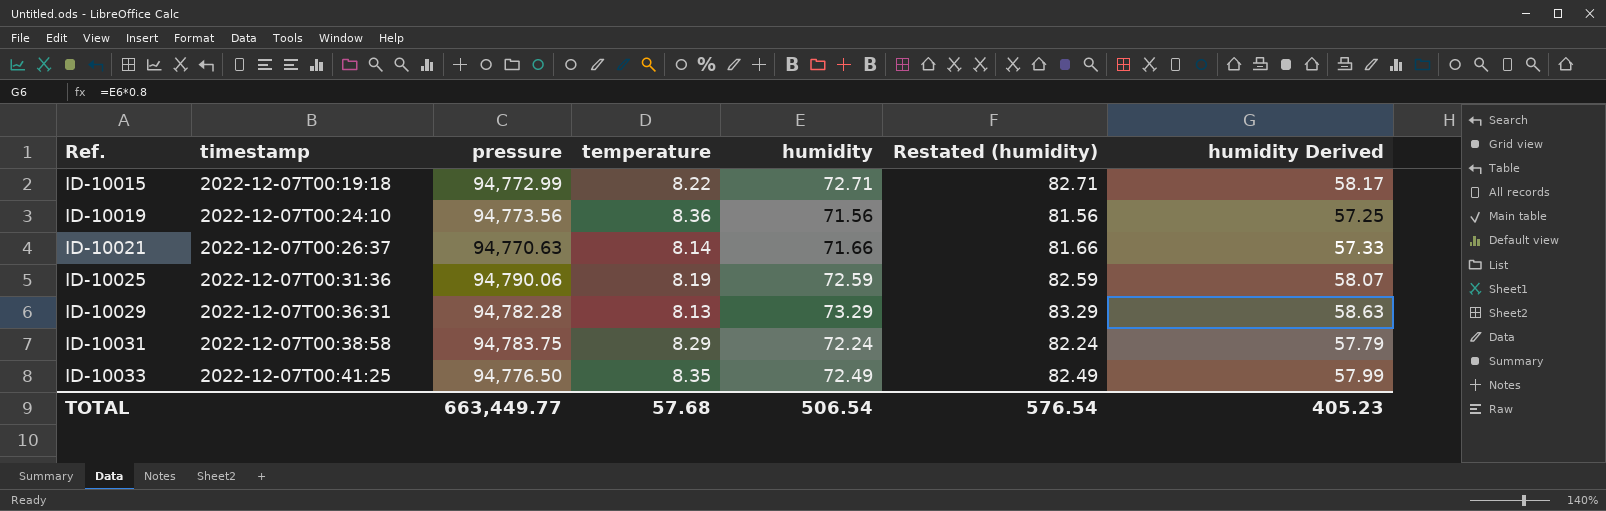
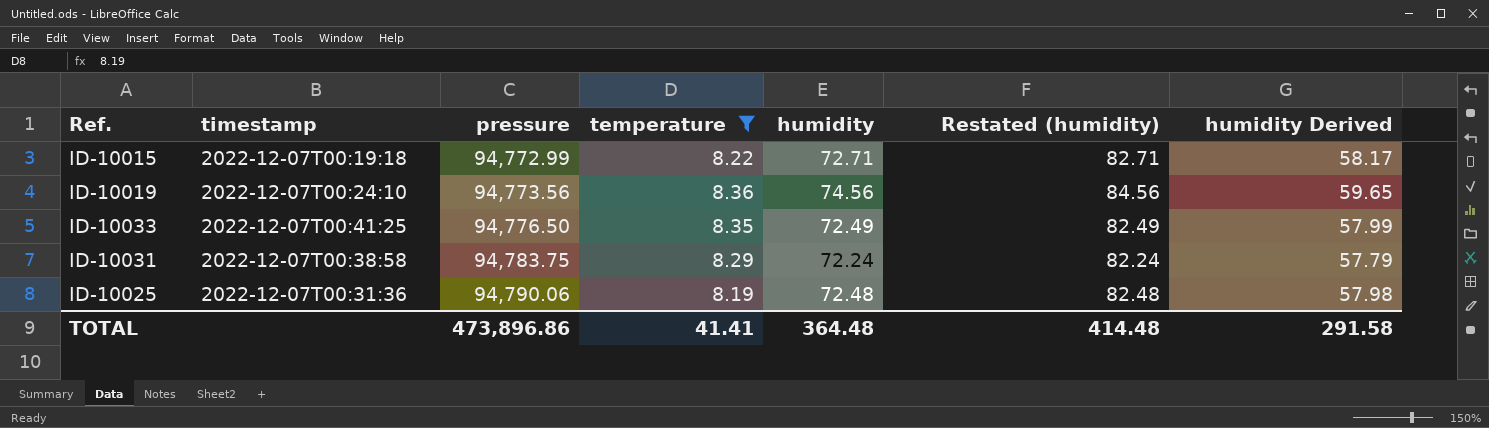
filter: none -> temperature >= 8.19
row order: Ref. ascending -> pressure ascending
ID-10019 | humidity: 71.56 -> 74.56
ID-10019 | Restated (humidity): 81.56 -> 84.56
ID-10019 | humidity Derived: 57.25 -> 59.65
ID-10025 | humidity: 72.59 -> 72.48
ID-10025 | Restated (humidity): 82.59 -> 82.48
ID-10025 | humidity Derived: 58.07 -> 57.98
TOTAL | pressure: 663,449.77 -> 473,896.86
TOTAL | temperature: 57.68 -> 41.41
TOTAL | humidity: 506.54 -> 364.48
TOTAL | Restated (humidity): 576.54 -> 414.48
TOTAL | humidity Derived: 405.23 -> 291.58

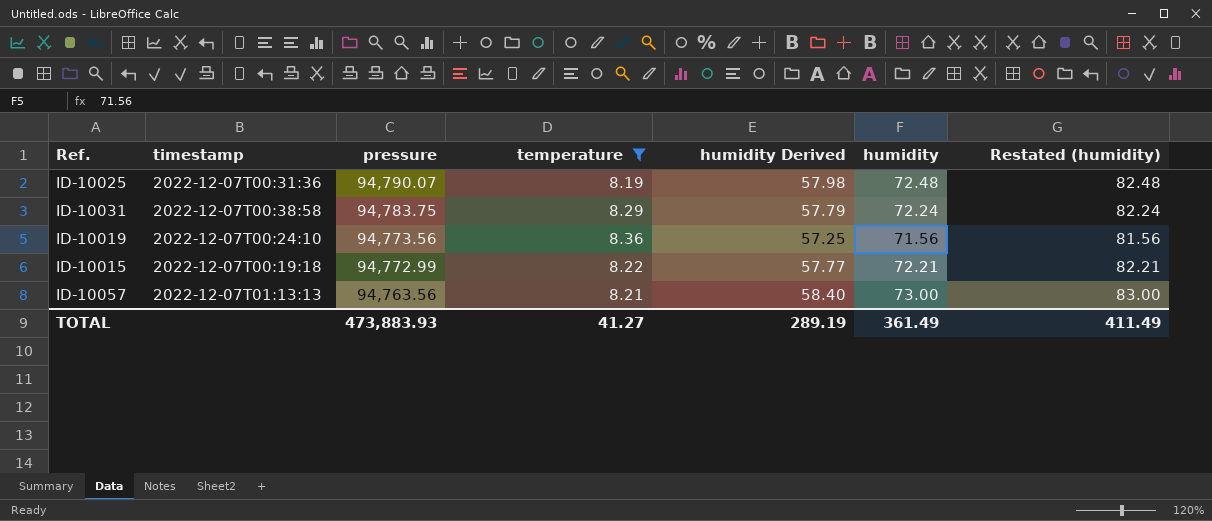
row order: pressure ascending -> pressure descending
column humidity Derived | position: 7 -> 5
row ID-10033: 2022-12-07T00:41:25 | 94,776.50 | 8.35 | 72.49 | 82.49 | 57.99 -> none
ID-10025 | pressure: 94,790.06 -> 94,790.07
ID-10019 | humidity Derived: 59.65 -> 57.25
ID-10019 | humidity: 74.56 -> 71.56
ID-10019 | Restated (humidity): 84.56 -> 81.56
ID-10015 | humidity Derived: 58.17 -> 57.77
ID-10015 | humidity: 72.71 -> 72.21
ID-10015 | Restated (humidity): 82.71 -> 82.21
row ID-10057: none -> 2022-12-07T01:13:13 | 94,763.56 | 8.21 | 58.40 | 73.00 | 83.00
TOTAL | pressure: 473,896.86 -> 473,883.93
TOTAL | temperature: 41.41 -> 41.27
TOTAL | humidity Derived: 291.58 -> 289.19
TOTAL | humidity: 364.48 -> 361.49
TOTAL | Restated (humidity): 414.48 -> 411.49

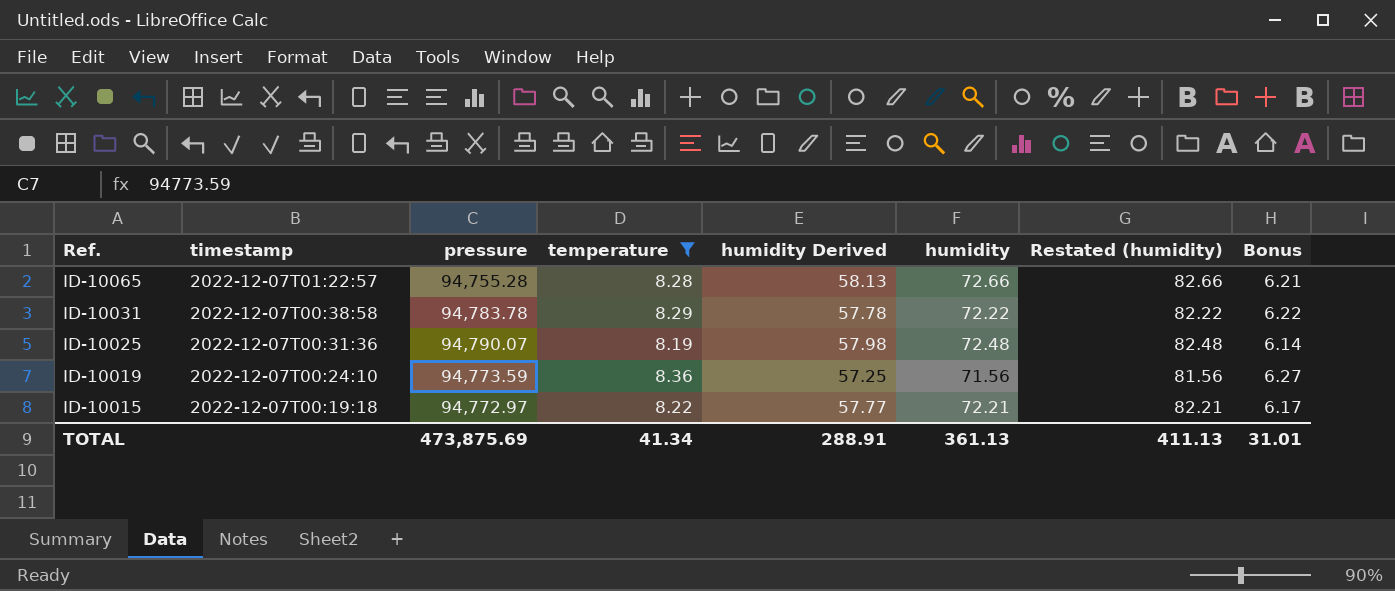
row order: pressure descending -> Ref. descending
column Bonus | formula: none -> [temperature] * 0.75
row ID-10057: 2022-12-07T01:13:13 | 94,763.56 | 8.21 | 58.40 | 73.00 | 83.00 -> none
row ID-10065: none -> 2022-12-07T01:22:57 | 94,755.28 | 8.28 | 58.13 | 72.66 | 82.66 | 6.21
ID-10031 | pressure: 94,783.75 -> 94,783.78
ID-10031 | humidity Derived: 57.79 -> 57.78
ID-10031 | humidity: 72.24 -> 72.22
ID-10031 | Restated (humidity): 82.24 -> 82.22
ID-10019 | pressure: 94,773.56 -> 94,773.59
ID-10015 | pressure: 94,772.99 -> 94,772.97
TOTAL | pressure: 473,883.93 -> 473,875.69
TOTAL | temperature: 41.27 -> 41.34
TOTAL | humidity Derived: 289.19 -> 288.91
TOTAL | humidity: 361.49 -> 361.13
TOTAL | Restated (humidity): 411.49 -> 411.13

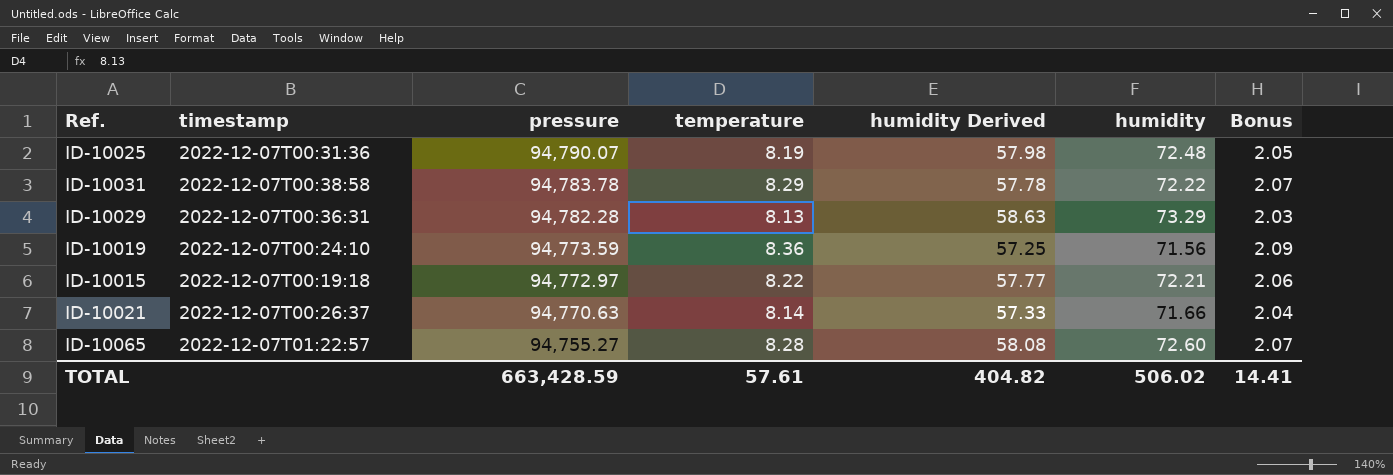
filter: temperature >= 8.19 -> none
row order: Ref. descending -> pressure descending
column Restated (humidity) | formula: [humidity] + 10 -> none
column Bonus | formula: [temperature] * 0.75 -> [temperature] * 0.25
ID-10065 | pressure: 94,755.28 -> 94,755.27
ID-10065 | humidity Derived: 58.13 -> 58.08
ID-10065 | humidity: 72.66 -> 72.60
TOTAL | pressure: 473,875.69 -> 663,428.59
TOTAL | temperature: 41.34 -> 57.61
TOTAL | humidity Derived: 288.91 -> 404.82
TOTAL | humidity: 361.13 -> 506.02
TOTAL | Bonus: 31.01 -> 14.41

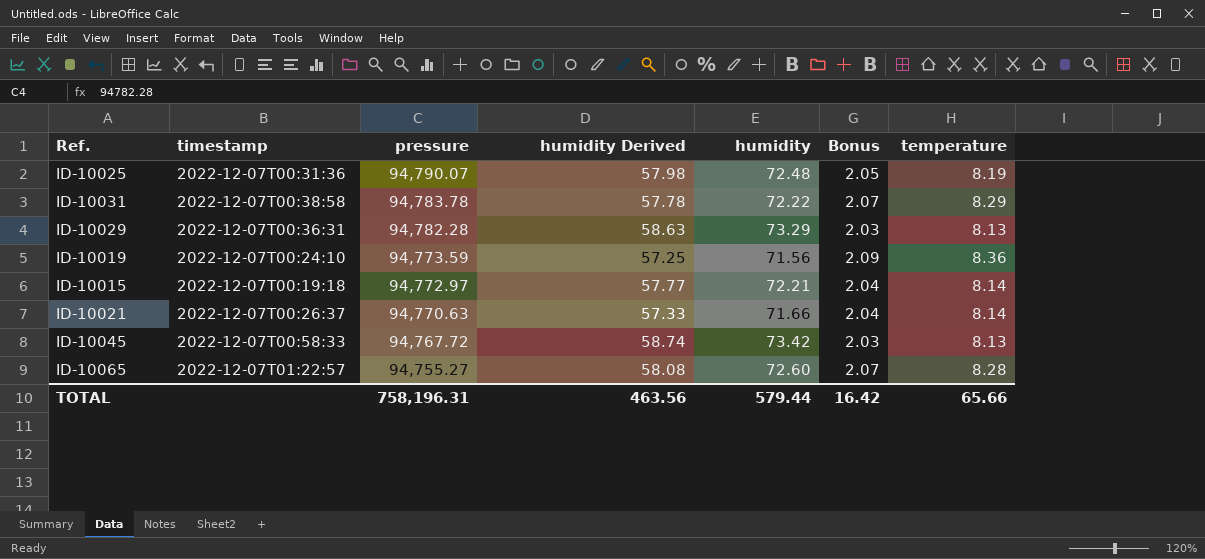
column temperature | position: 4 -> 7
ID-10015 | Bonus: 2.06 -> 2.04
ID-10015 | temperature: 8.22 -> 8.14
row ID-10045: none -> 2022-12-07T00:58:33 | 94,767.72 | 58.74 | 73.42 | 2.03 | 8.13
TOTAL | pressure: 663,428.59 -> 758,196.31
TOTAL | humidity Derived: 404.82 -> 463.56
TOTAL | humidity: 506.02 -> 579.44
TOTAL | Bonus: 14.41 -> 16.42
TOTAL | temperature: 57.61 -> 65.66

